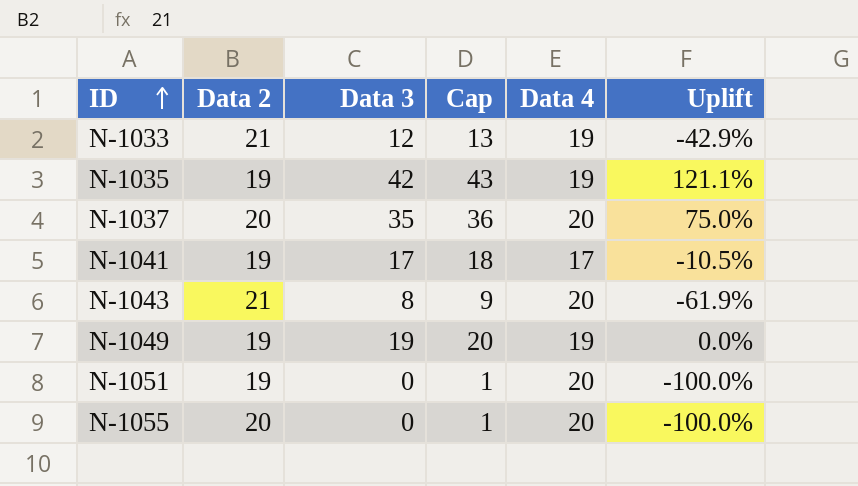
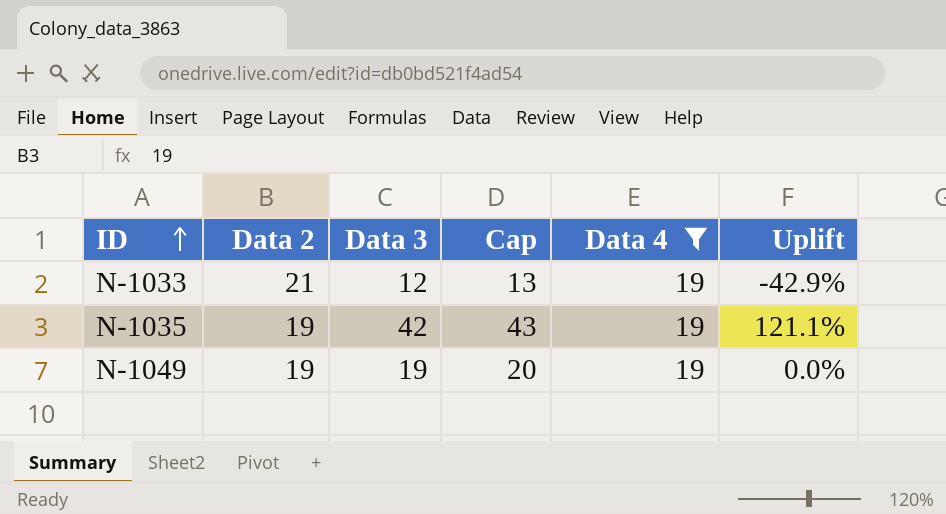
filter: none -> Data 4 = 19

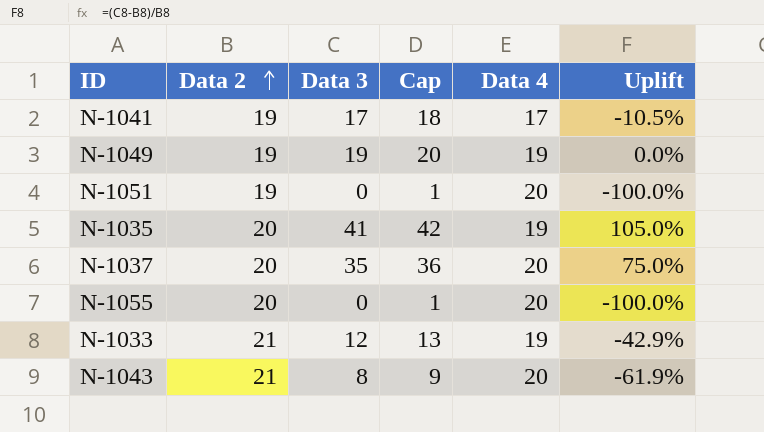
filter: Data 4 = 19 -> none
row order: ID ascending -> Data 2 ascending
N-1035 | Data 2: 19 -> 20
N-1035 | Data 3: 42 -> 41
N-1035 | Cap: 43 -> 42
N-1035 | Uplift: 121.1% -> 105.0%

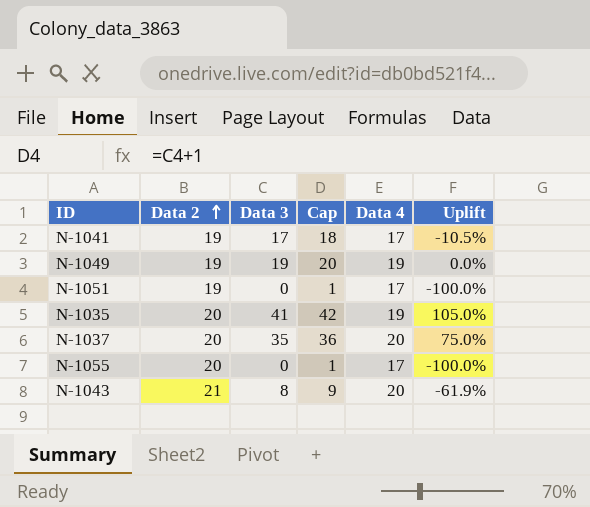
row N-1033: 21 | 12 | 13 | 19 | -42.9% -> none
N-1051 | Data 4: 20 -> 17
N-1055 | Data 4: 20 -> 17

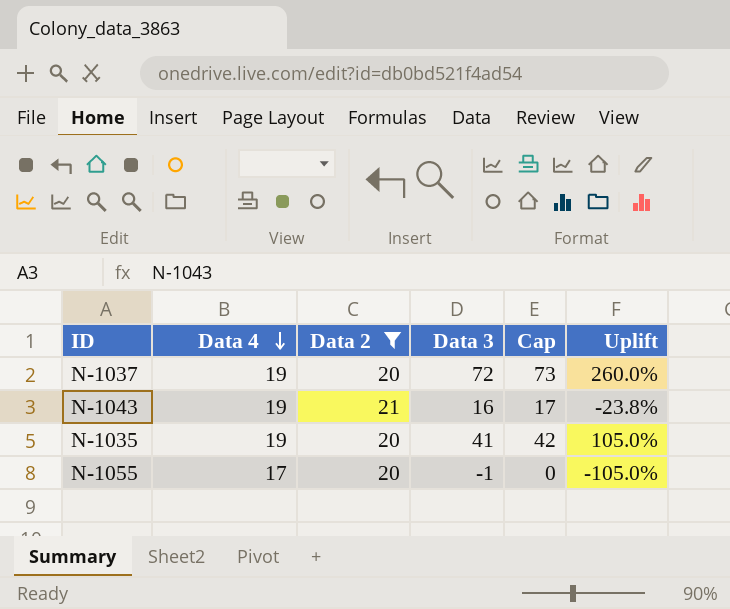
filter: none -> Data 2 != 19
row order: Data 2 ascending -> Data 4 descending
column Data 4 | position: 5 -> 2
N-1037 | Data 4: 20 -> 19
N-1037 | Data 3: 35 -> 72
N-1037 | Cap: 36 -> 73
N-1037 | Uplift: 75.0% -> 260.0%
N-1043 | Data 4: 20 -> 19
N-1043 | Data 3: 8 -> 16
N-1043 | Cap: 9 -> 17
N-1043 | Uplift: -61.9% -> -23.8%
N-1055 | Data 3: 0 -> -1
N-1055 | Cap: 1 -> 0
N-1055 | Uplift: -100.0% -> -105.0%

